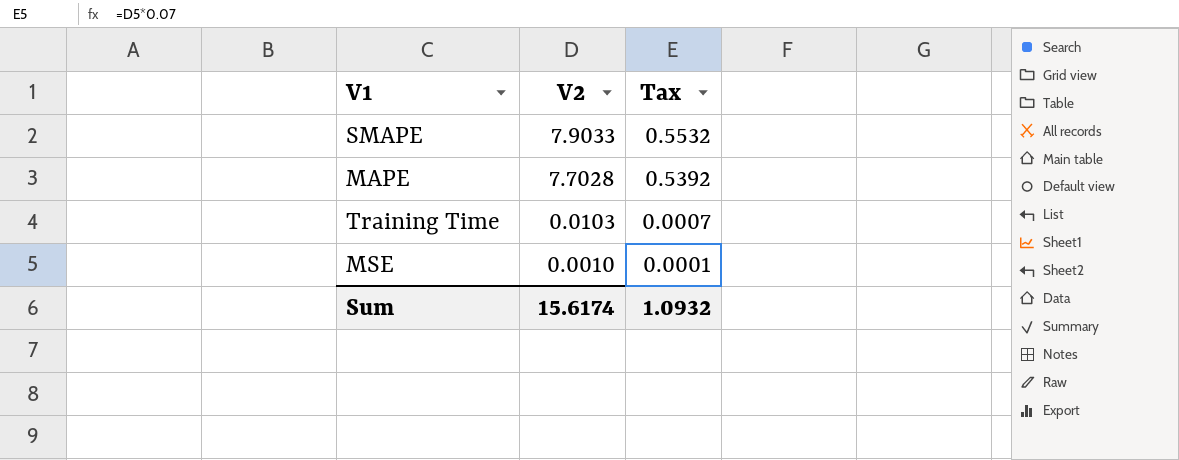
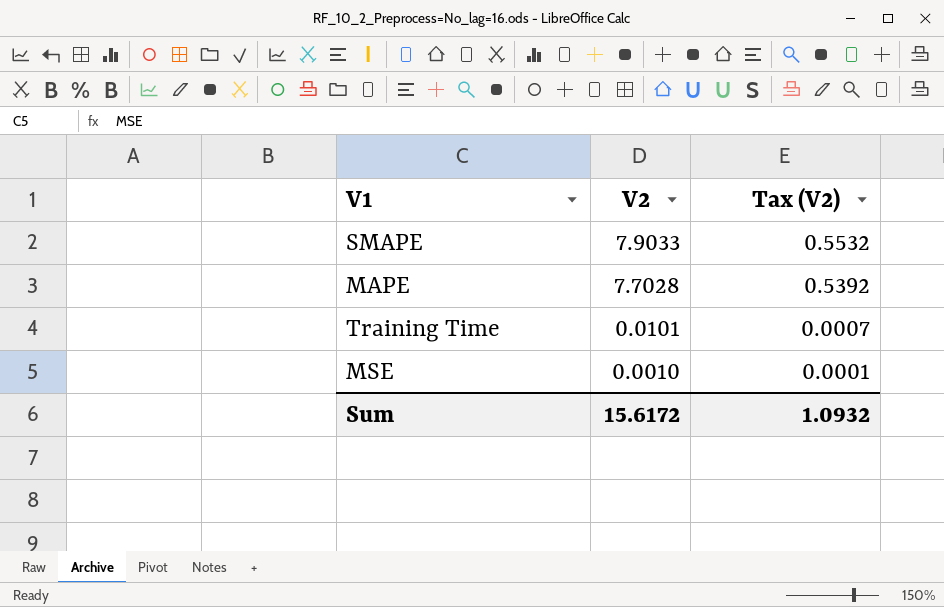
column name: Tax -> Tax (V2)
Training Time | V2: 0.0103 -> 0.0101
Sum | V2: 15.6174 -> 15.6172

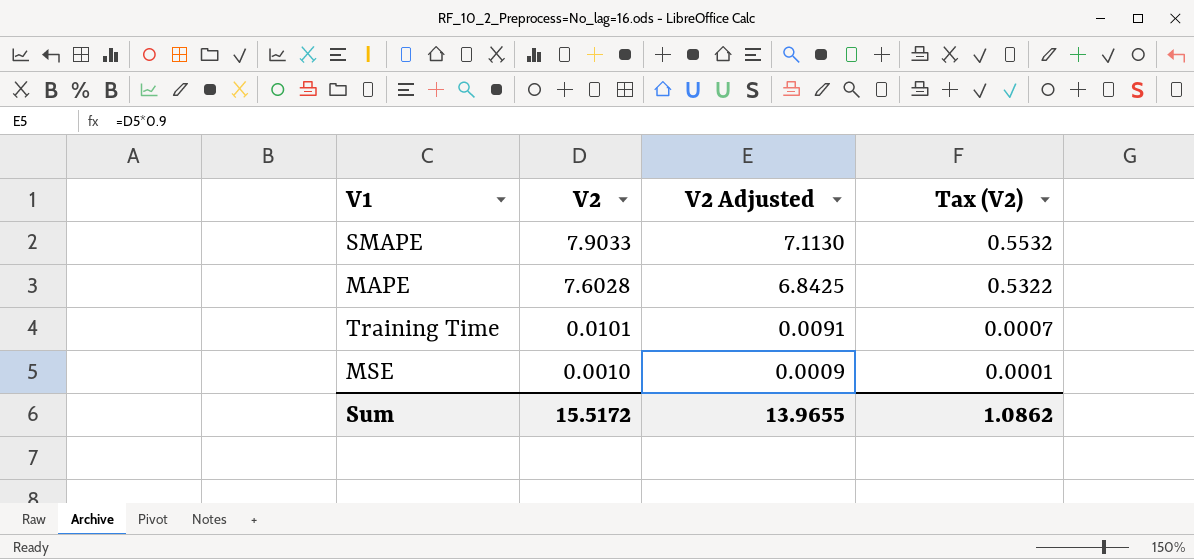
column V2 Adjusted | formula: none -> [V2] * 0.9
MAPE | V2: 7.7028 -> 7.6028
MAPE | Tax (V2): 0.5392 -> 0.5322
Sum | V2: 15.6172 -> 15.5172
Sum | Tax (V2): 1.0932 -> 1.0862

